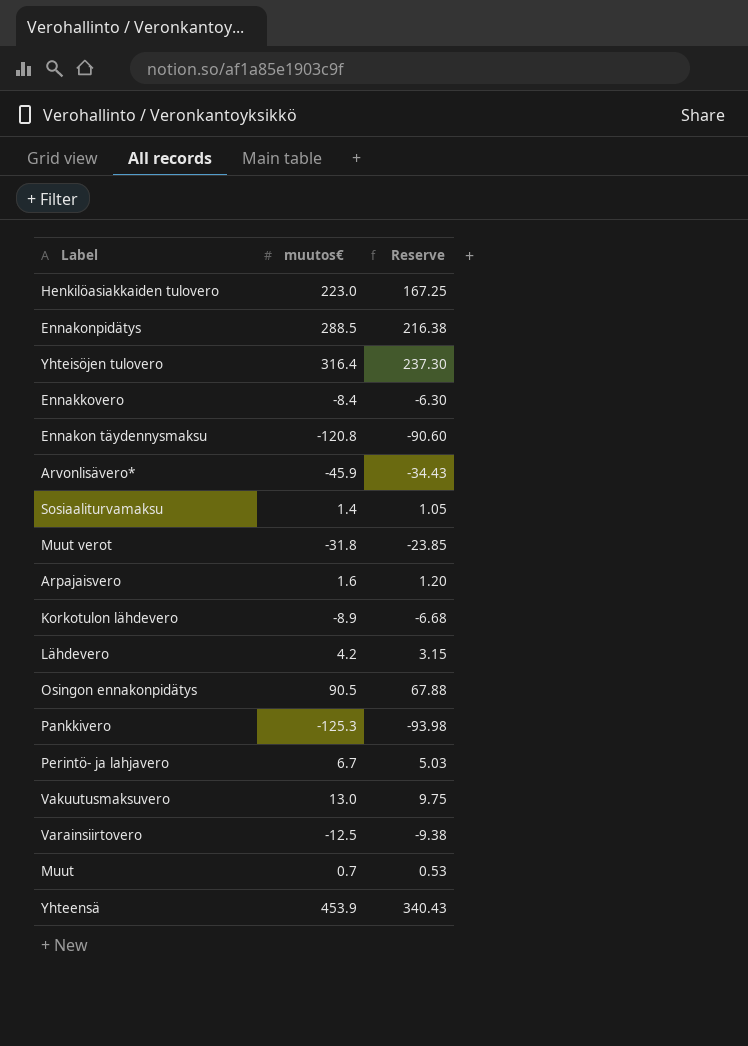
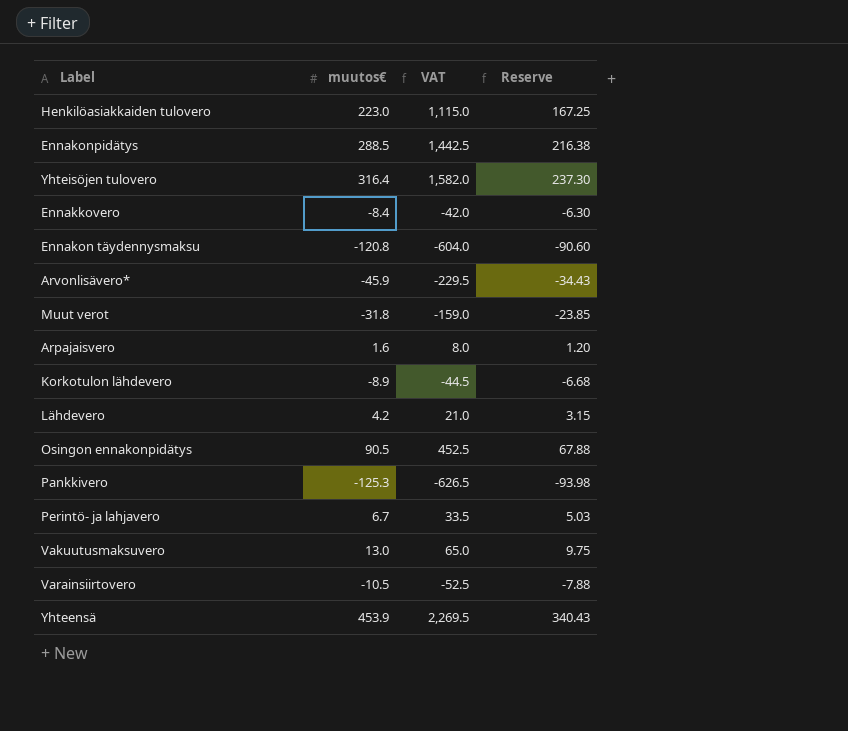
column VAT | formula: none -> [muutos€] * 5
row Sosiaaliturvamaksu: 1.4 | 1.05 -> none
row Muut: 0.7 | 0.53 -> none
Varainsiirtovero | muutos€: -12.5 -> -10.5
Varainsiirtovero | Reserve: -9.38 -> -7.88

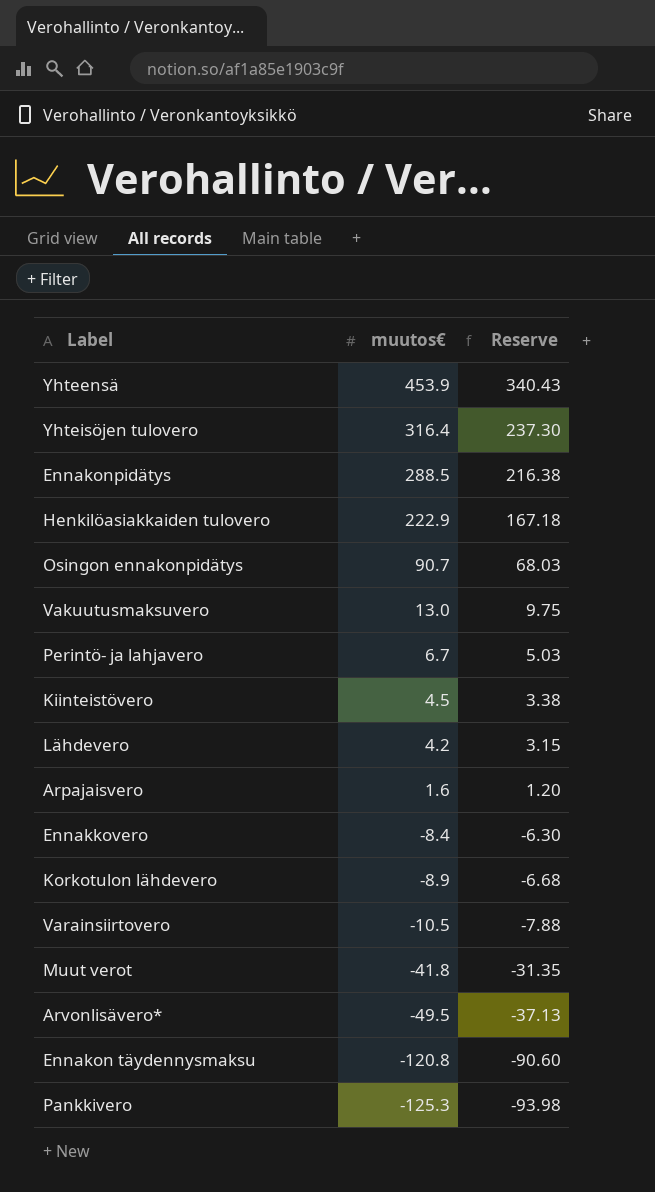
row order: none -> muutos€ descending
column VAT | formula: [muutos€] * 5 -> none
Henkilöasiakkaiden tulovero | muutos€: 223.0 -> 222.9
Henkilöasiakkaiden tulovero | Reserve: 167.25 -> 167.18
Osingon ennakonpidätys | muutos€: 90.5 -> 90.7
Osingon ennakonpidätys | Reserve: 67.88 -> 68.03
row Kiinteistövero: none -> 4.5 | 3.38
Muut verot | muutos€: -31.8 -> -41.8
Muut verot | Reserve: -23.85 -> -31.35
Arvonlisävero* | muutos€: -45.9 -> -49.5
Arvonlisävero* | Reserve: -34.43 -> -37.13

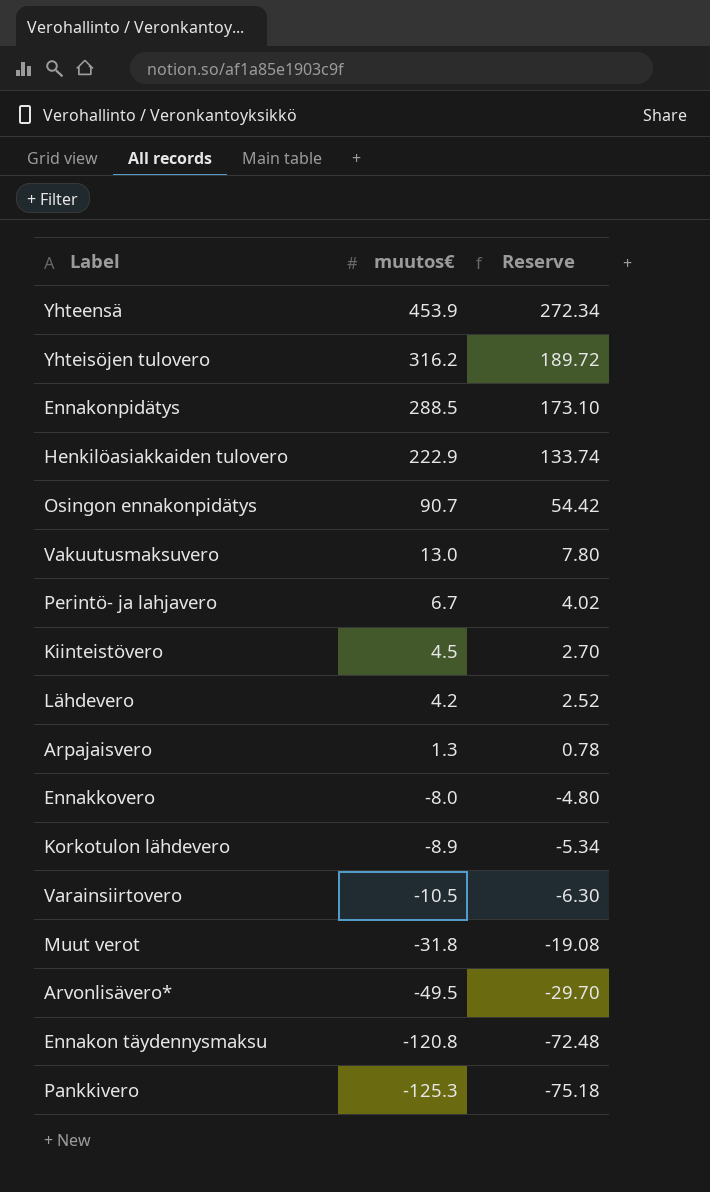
column Reserve | formula: [muutos€] * 0.75 -> [muutos€] * 0.6
Yhteisöjen tulovero | muutos€: 316.4 -> 316.2
Arpajaisvero | muutos€: 1.6 -> 1.3
Ennakkovero | muutos€: -8.4 -> -8.0
Muut verot | muutos€: -41.8 -> -31.8

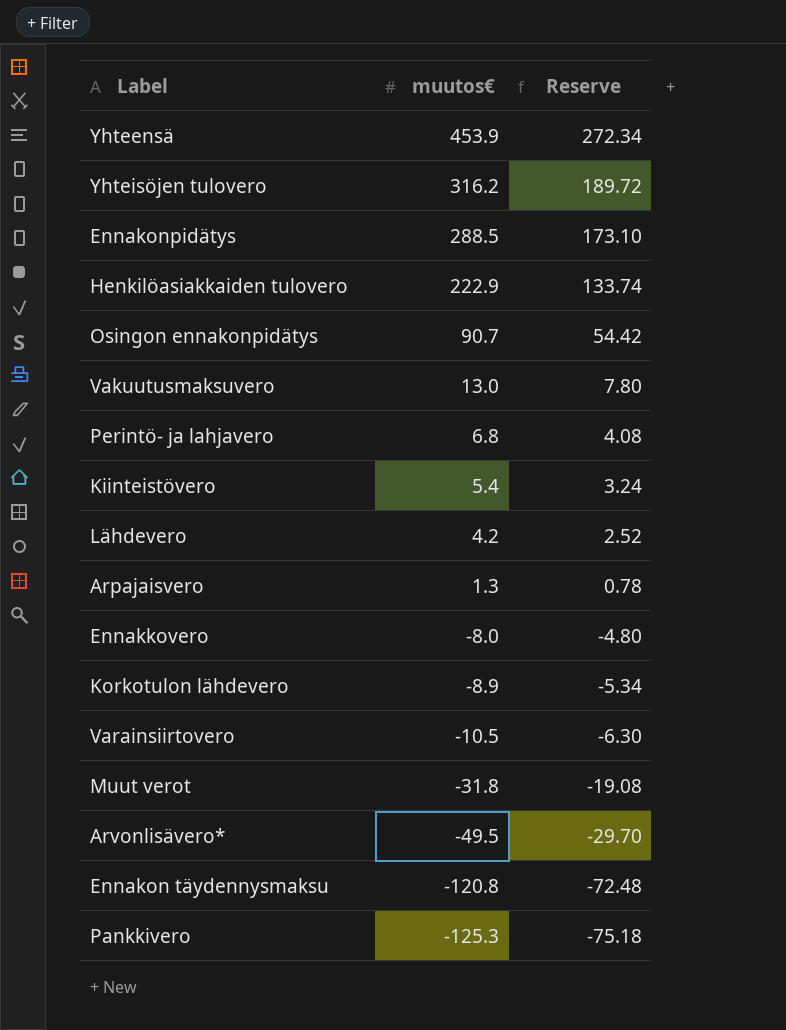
Perintö- ja lahjavero | muutos€: 6.7 -> 6.8
Perintö- ja lahjavero | Reserve: 4.02 -> 4.08
Kiinteistövero | muutos€: 4.5 -> 5.4
Kiinteistövero | Reserve: 2.70 -> 3.24

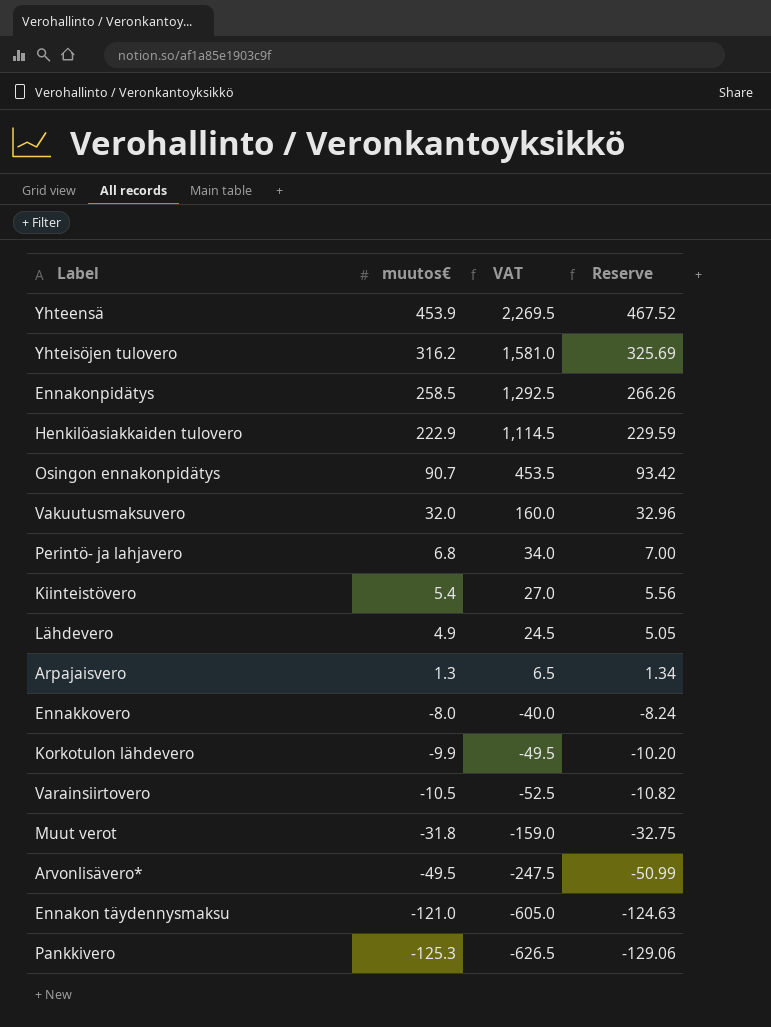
column VAT | formula: none -> [muutos€] * 5
column Reserve | formula: [muutos€] * 0.6 -> [muutos€] * 1.03
Ennakonpidätys | muutos€: 288.5 -> 258.5
Vakuutusmaksuvero | muutos€: 13.0 -> 32.0
Lähdevero | muutos€: 4.2 -> 4.9
Korkotulon lähdevero | muutos€: -8.9 -> -9.9
Ennakon täydennysmaksu | muutos€: -120.8 -> -121.0

